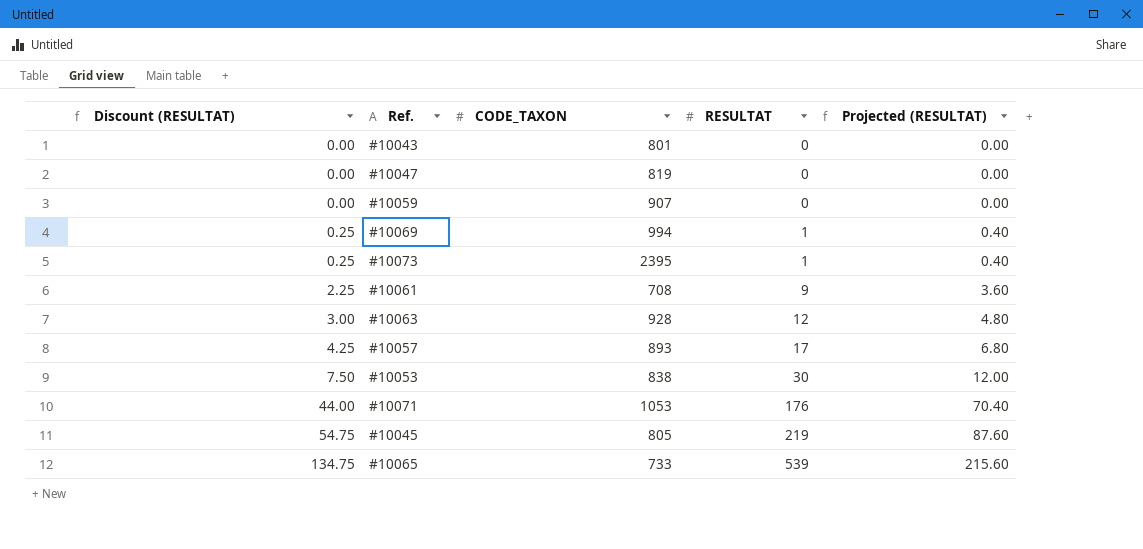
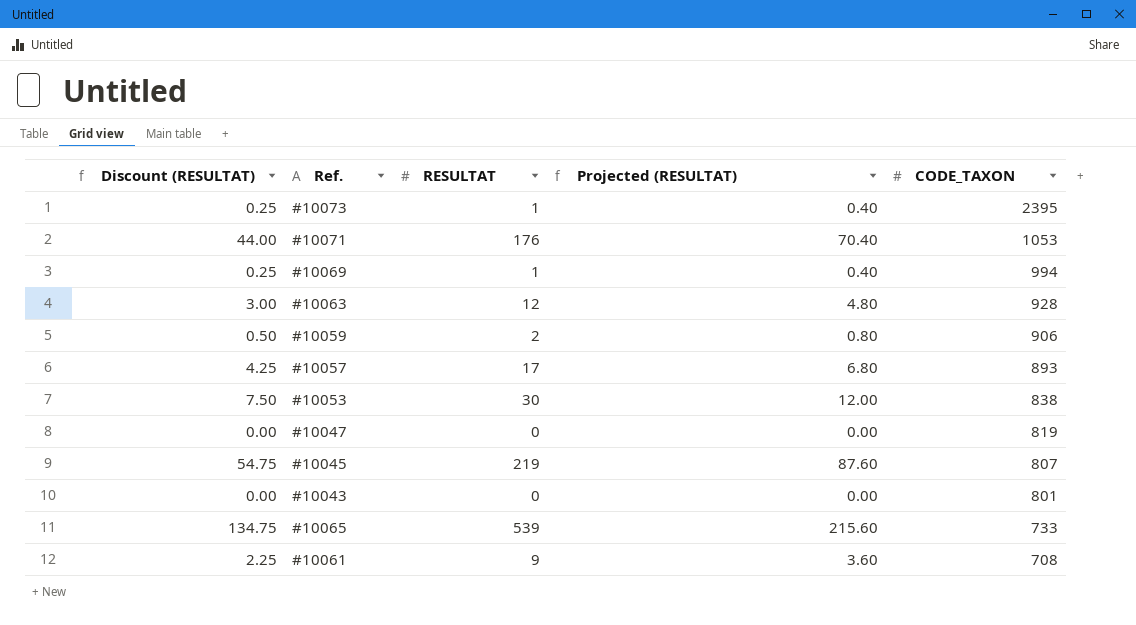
row order: Discount (RESULTAT) ascending -> CODE_TAXON descending
column CODE_TAXON | position: 3 -> 5
#10059 | Discount (RESULTAT): 0.00 -> 0.50
#10059 | RESULTAT: 0 -> 2
#10059 | Projected (RESULTAT): 0.00 -> 0.80
#10059 | CODE_TAXON: 907 -> 906
#10045 | CODE_TAXON: 805 -> 807

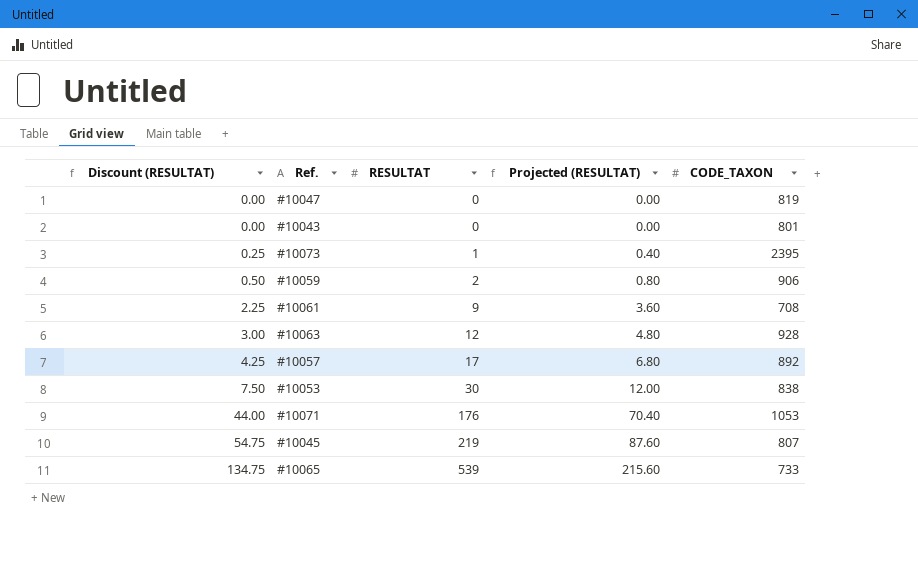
row order: CODE_TAXON descending -> Discount (RESULTAT) ascending
row #10069: 0.25 | 1 | 0.40 | 994 -> none
#10057 | CODE_TAXON: 893 -> 892

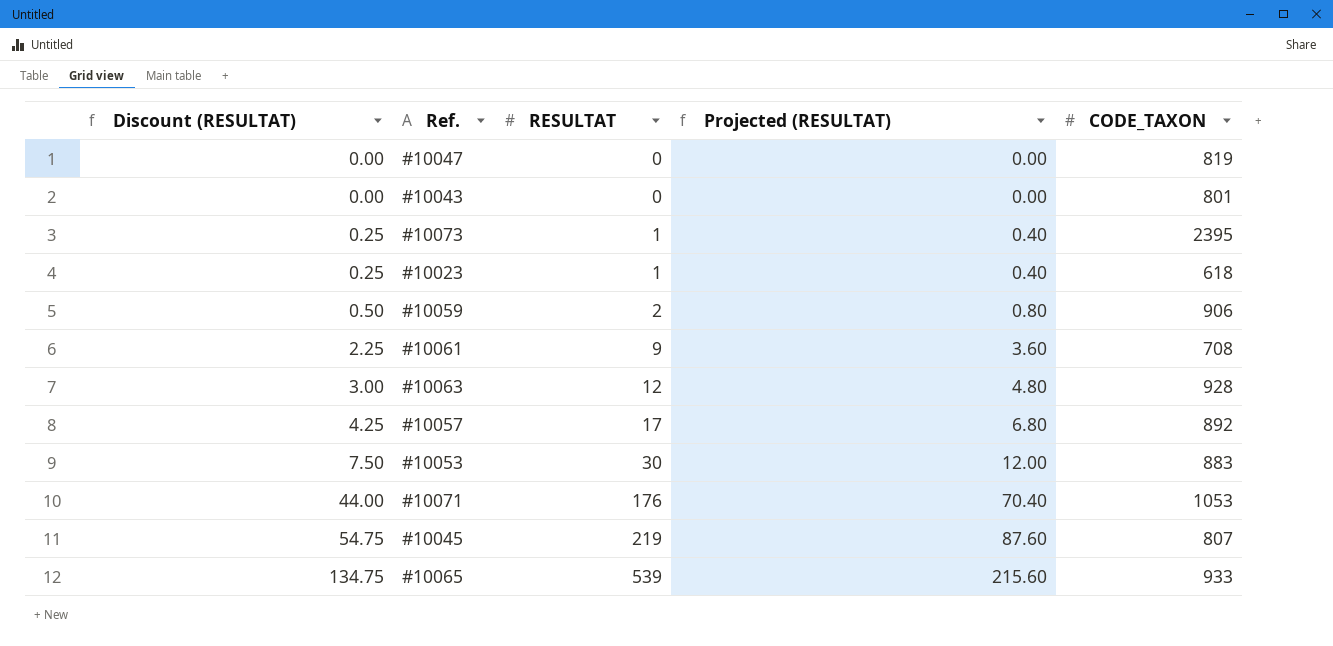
row #10023: none -> 0.25 | 1 | 0.40 | 618
#10053 | CODE_TAXON: 838 -> 883
#10065 | CODE_TAXON: 733 -> 933

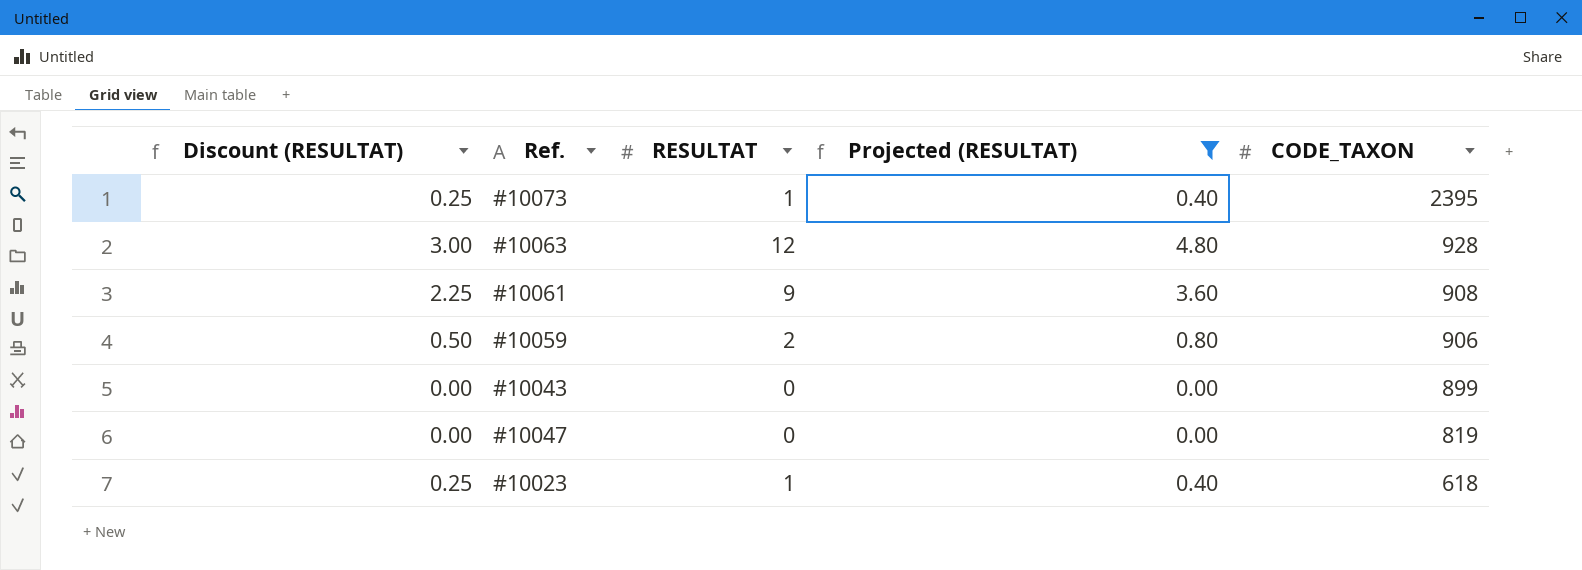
filter: none -> Projected (RESULTAT) <= 4.80
row order: Discount (RESULTAT) ascending -> CODE_TAXON descending
#10061 | CODE_TAXON: 708 -> 908
#10043 | CODE_TAXON: 801 -> 899

